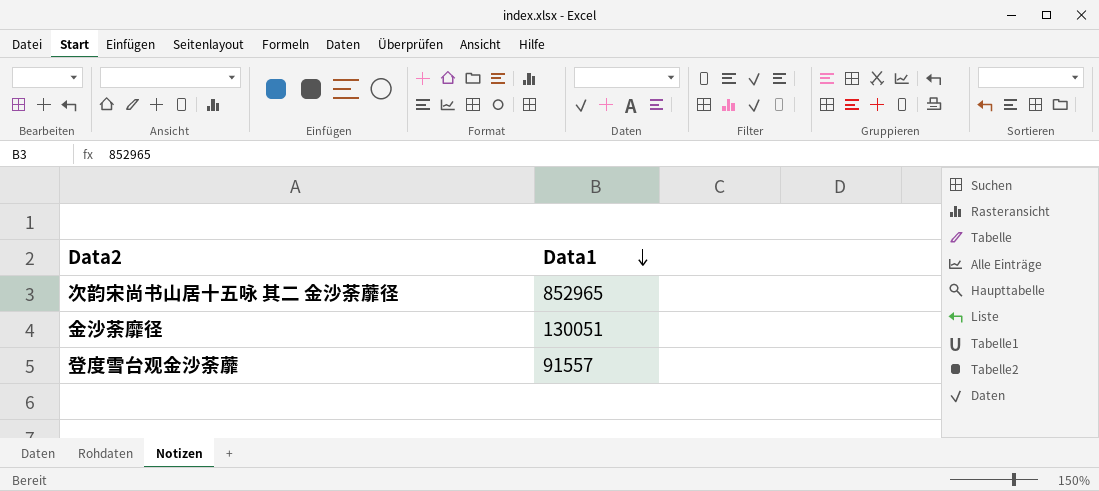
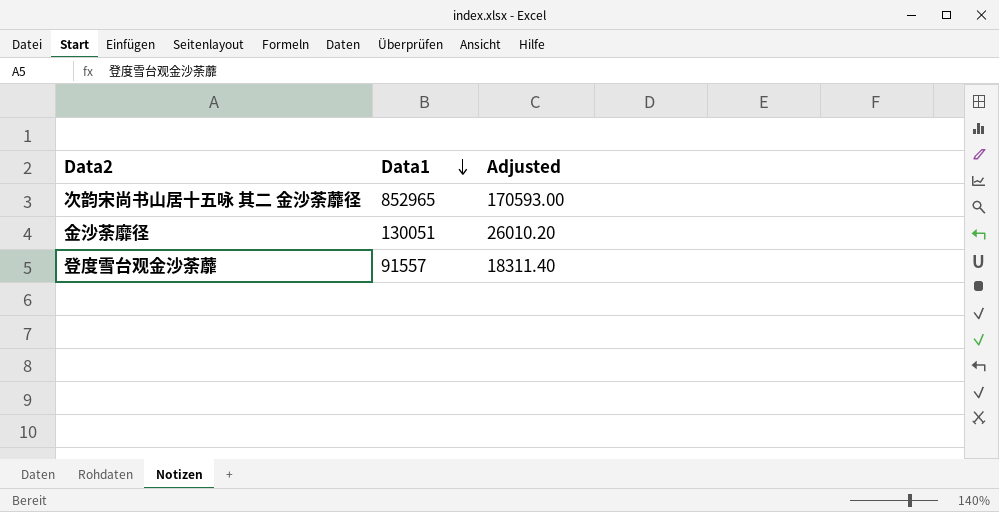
column Adjusted | formula: none -> [Data1] * 0.2

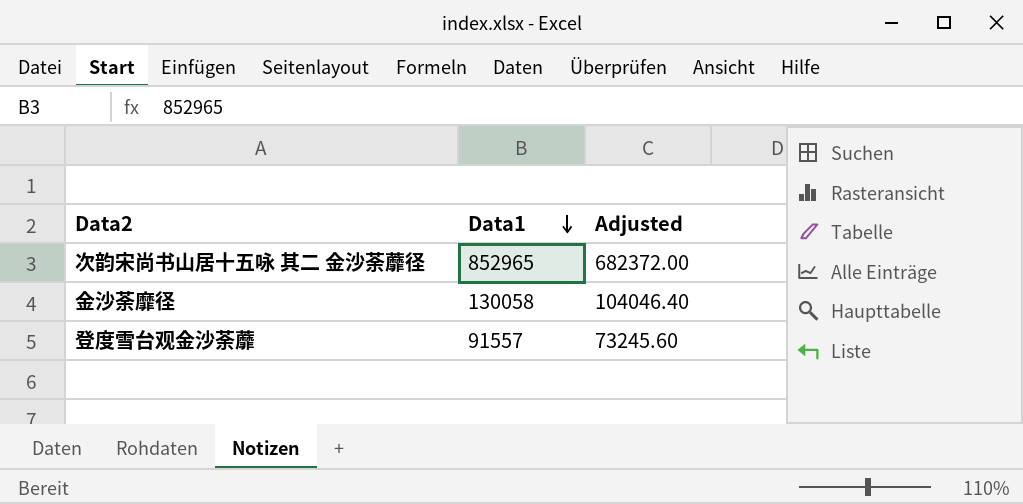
column Adjusted | formula: [Data1] * 0.2 -> [Data1] * 0.8
金沙荼靡径 | Data1: 130051 -> 130058

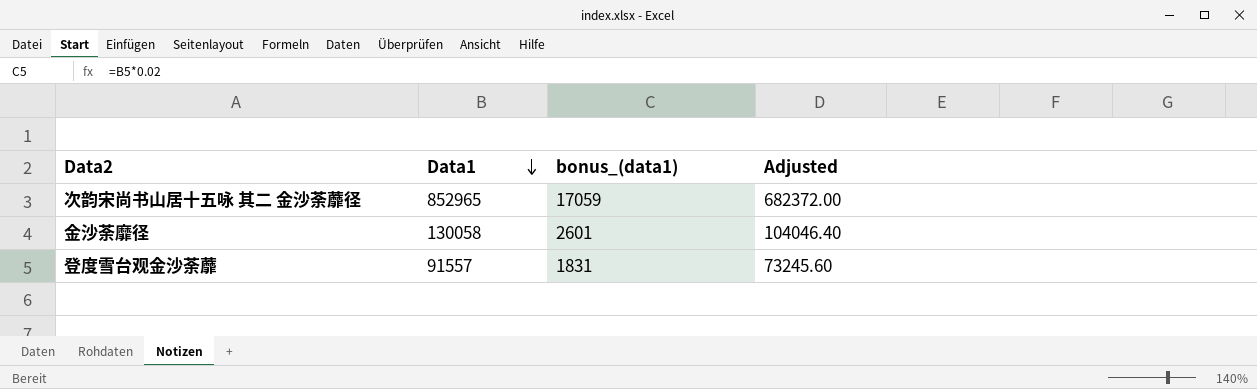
column bonus_(data1) | formula: none -> [Data1] * 0.02

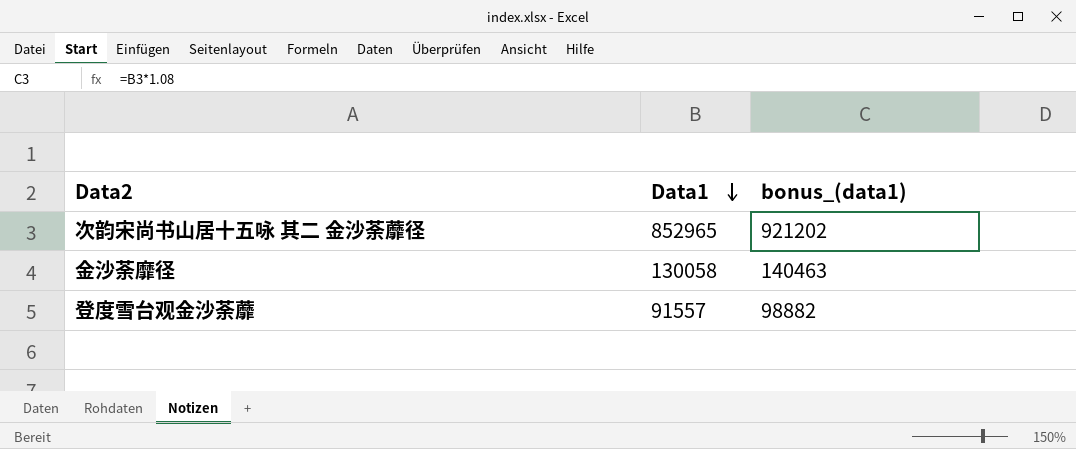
column Adjusted | formula: [Data1] * 0.8 -> none
column bonus_(data1) | formula: [Data1] * 0.02 -> [Data1] * 1.08

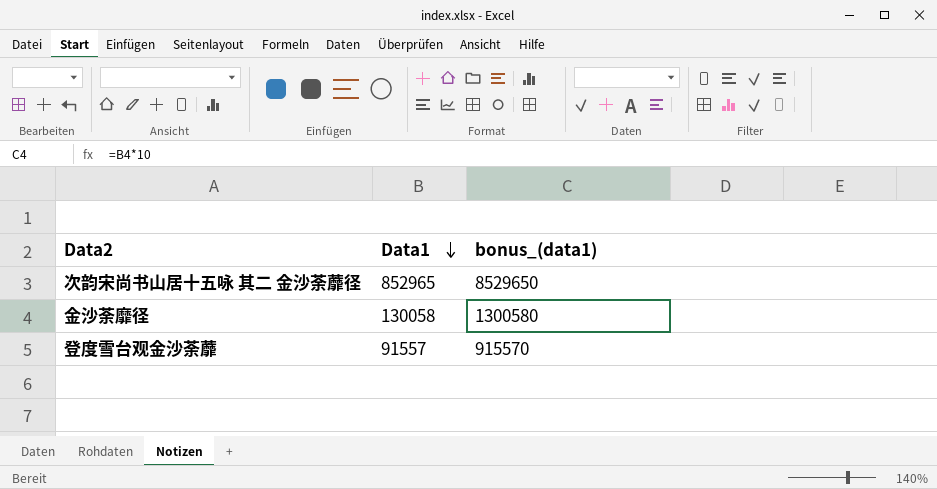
column bonus_(data1) | formula: [Data1] * 1.08 -> [Data1] * 10

